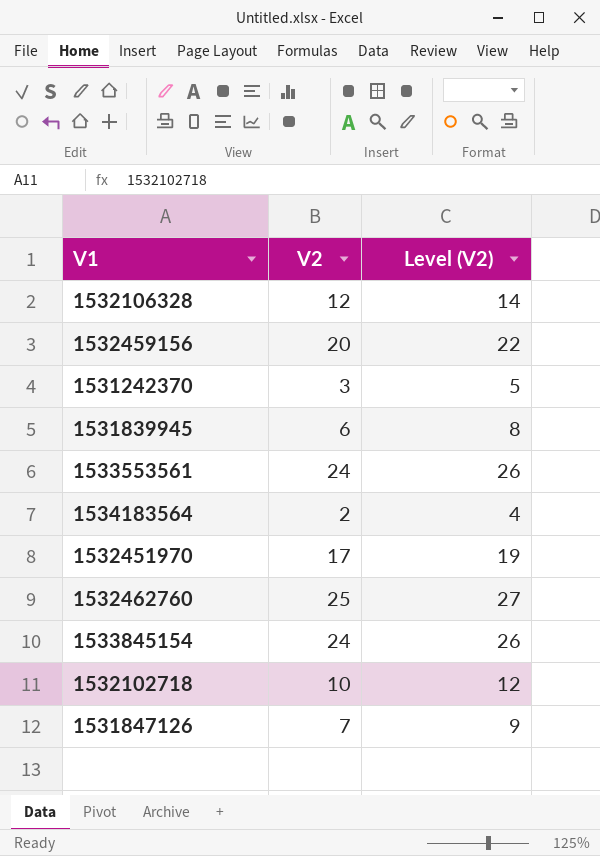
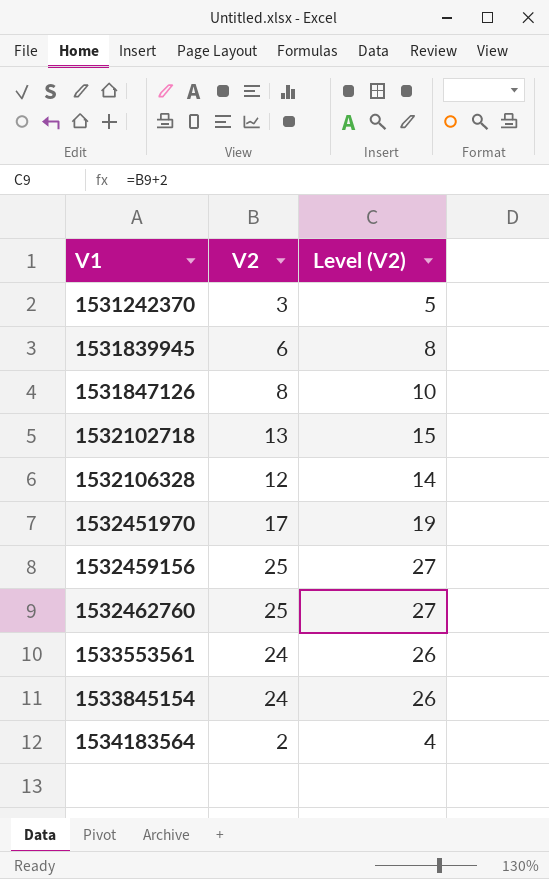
row order: none -> V1 ascending
1531847126 | V2: 7 -> 8
1531847126 | Level (V2): 9 -> 10
1532102718 | V2: 10 -> 13
1532102718 | Level (V2): 12 -> 15
1532459156 | V2: 20 -> 25
1532459156 | Level (V2): 22 -> 27

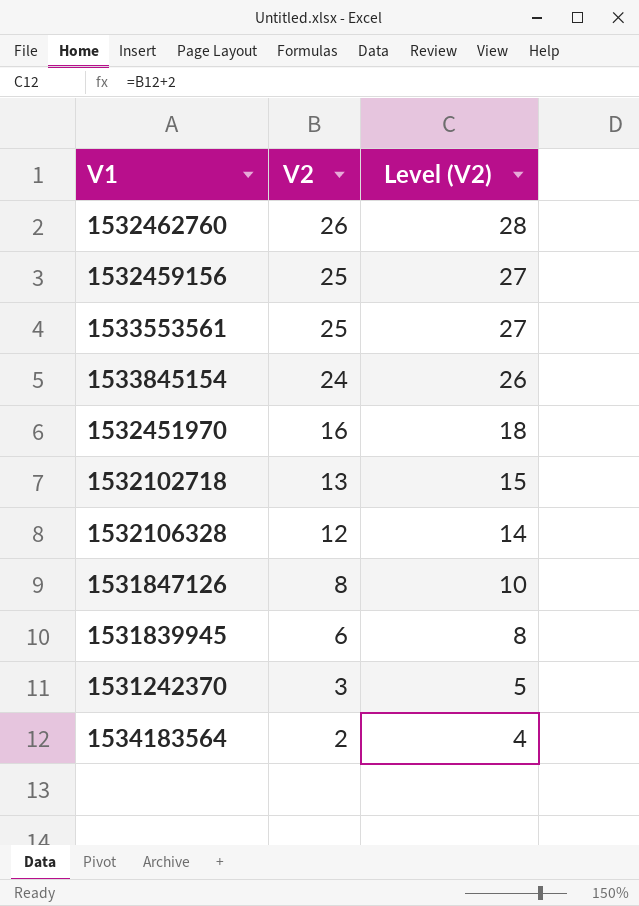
row order: V1 ascending -> V2 descending
1532462760 | V2: 25 -> 26
1532462760 | Level (V2): 27 -> 28
1533553561 | V2: 24 -> 25
1533553561 | Level (V2): 26 -> 27
1532451970 | V2: 17 -> 16
1532451970 | Level (V2): 19 -> 18

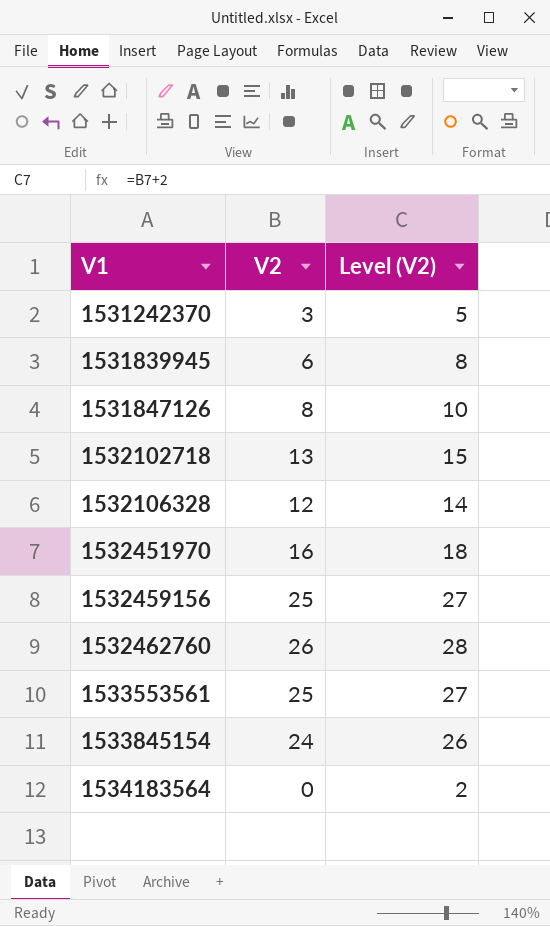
row order: V2 descending -> V1 ascending
1534183564 | V2: 2 -> 0
1534183564 | Level (V2): 4 -> 2

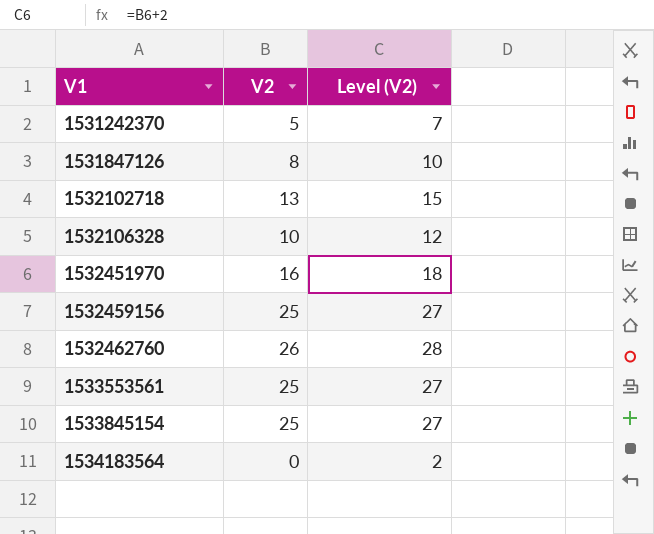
row 1531839945: 6 | 8 -> none
1531242370 | V2: 3 -> 5
1531242370 | Level (V2): 5 -> 7
1532106328 | V2: 12 -> 10
1532106328 | Level (V2): 14 -> 12
1533845154 | V2: 24 -> 25
1533845154 | Level (V2): 26 -> 27

